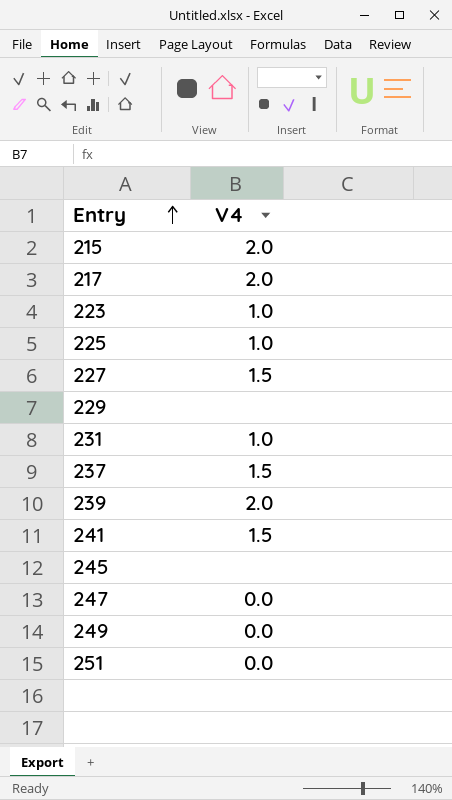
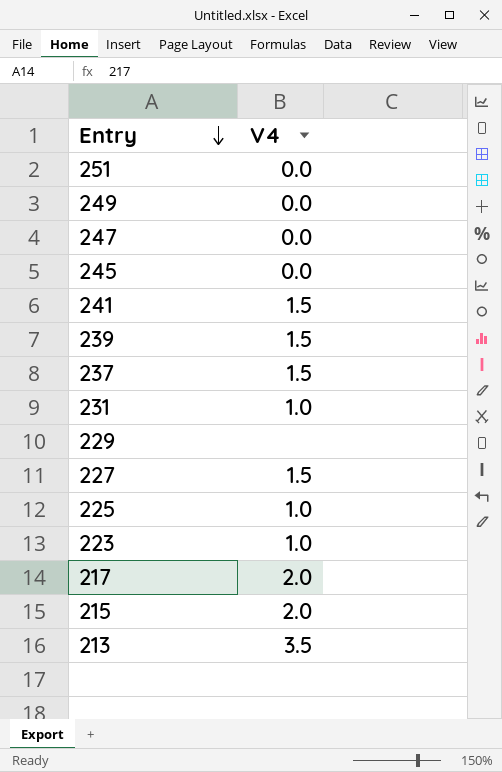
row order: Entry ascending -> Entry descending
245 | V4: none -> 0.0
239 | V4: 2.0 -> 1.5
row 213: none -> 3.5

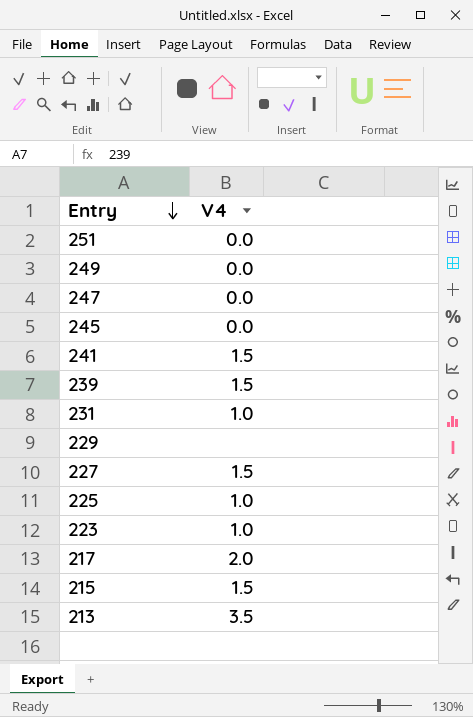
row 237: 1.5 -> none
215 | V4: 2.0 -> 1.5

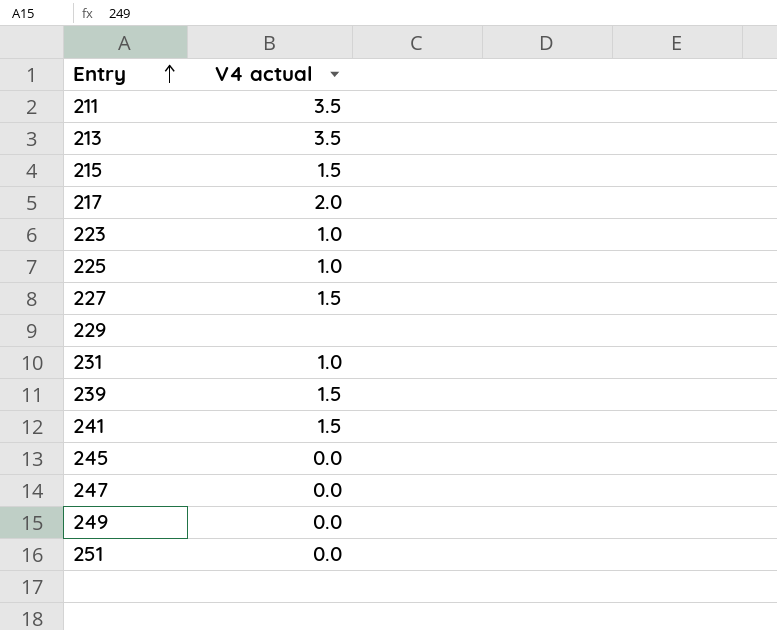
row order: Entry descending -> Entry ascending
column name: V4 -> V4 actual
row 211: none -> 3.5

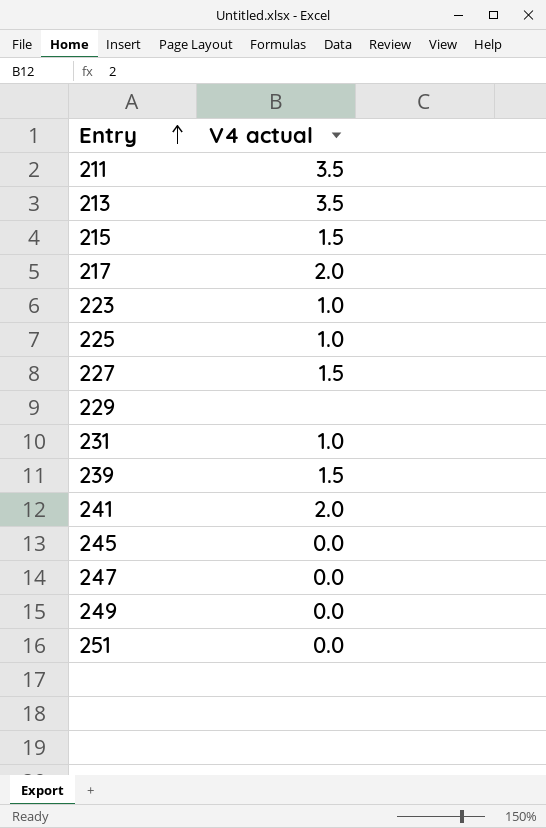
241 | V4 actual: 1.5 -> 2.0

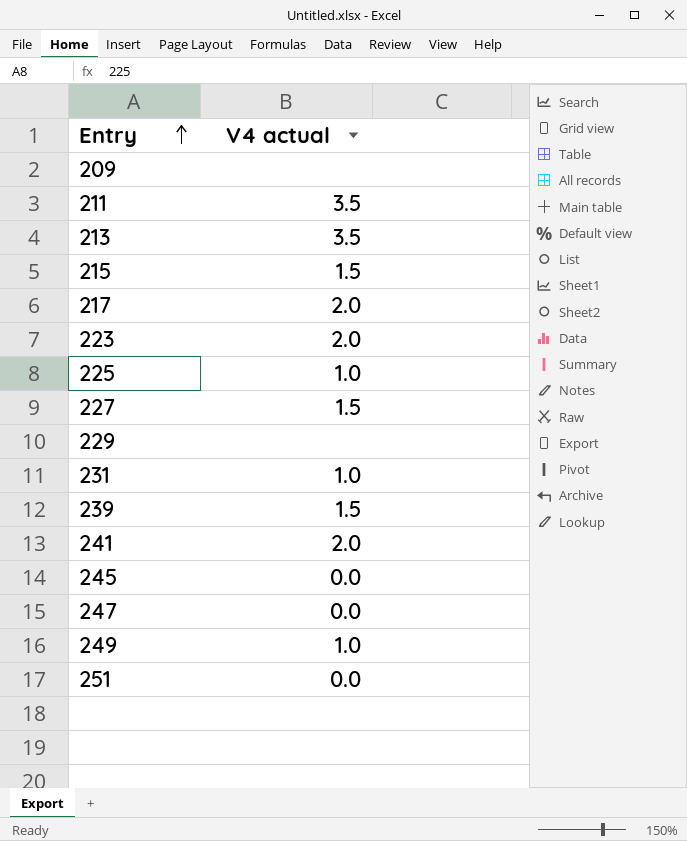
row 209: none -> none
223 | V4 actual: 1.0 -> 2.0
249 | V4 actual: 0.0 -> 1.0

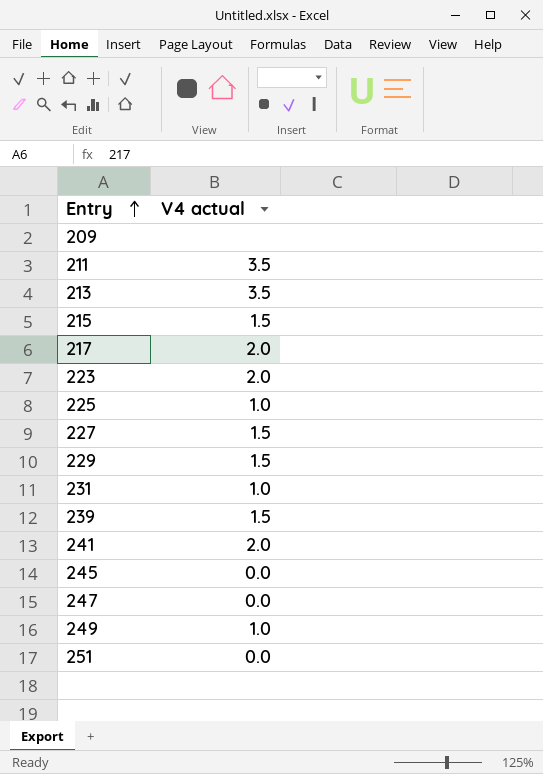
229 | V4 actual: none -> 1.5

